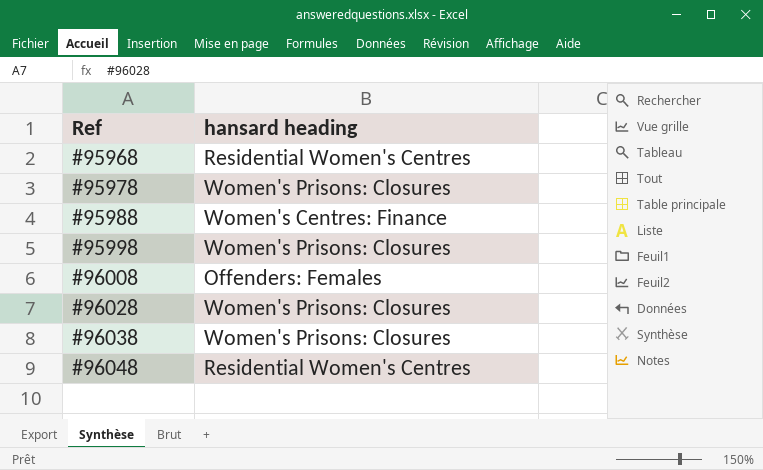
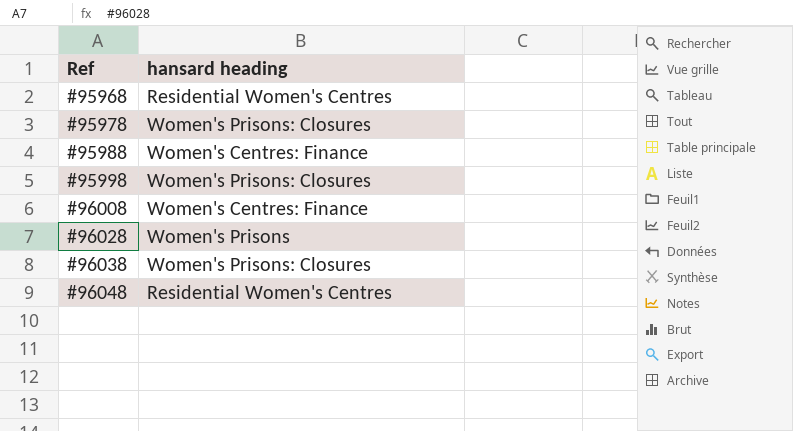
#96008 | hansard heading: Offenders: Females -> Women's Centres: Finance
#96028 | hansard heading: Women's Prisons: Closures -> Women's Prisons

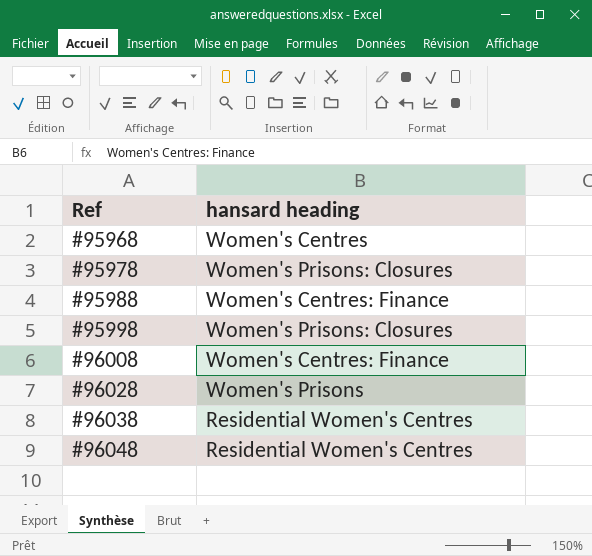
#95968 | hansard heading: Residential Women's Centres -> Women's Centres
#96038 | hansard heading: Women's Prisons: Closures -> Residential Women's Centres

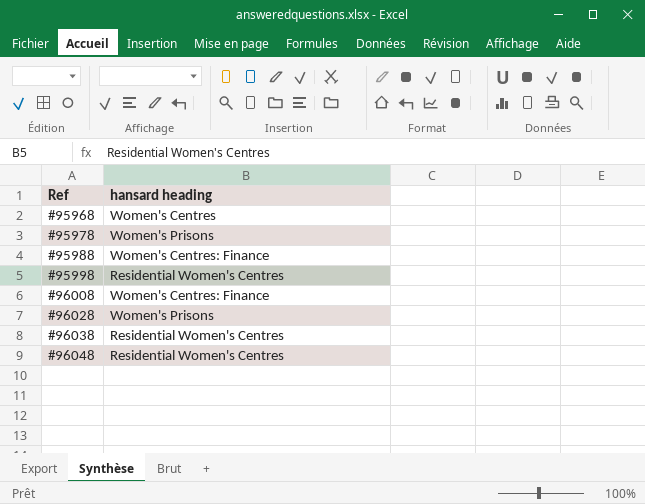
#95978 | hansard heading: Women's Prisons: Closures -> Women's Prisons
#95998 | hansard heading: Women's Prisons: Closures -> Residential Women's Centres

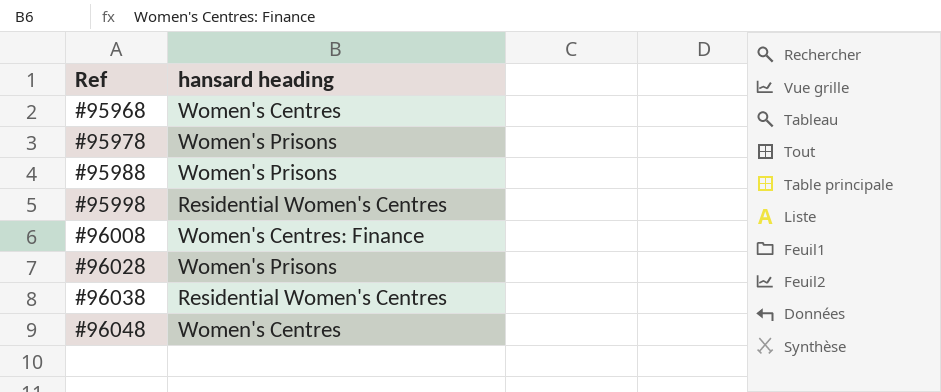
#95988 | hansard heading: Women's Centres: Finance -> Women's Prisons
#96048 | hansard heading: Residential Women's Centres -> Women's Centres

